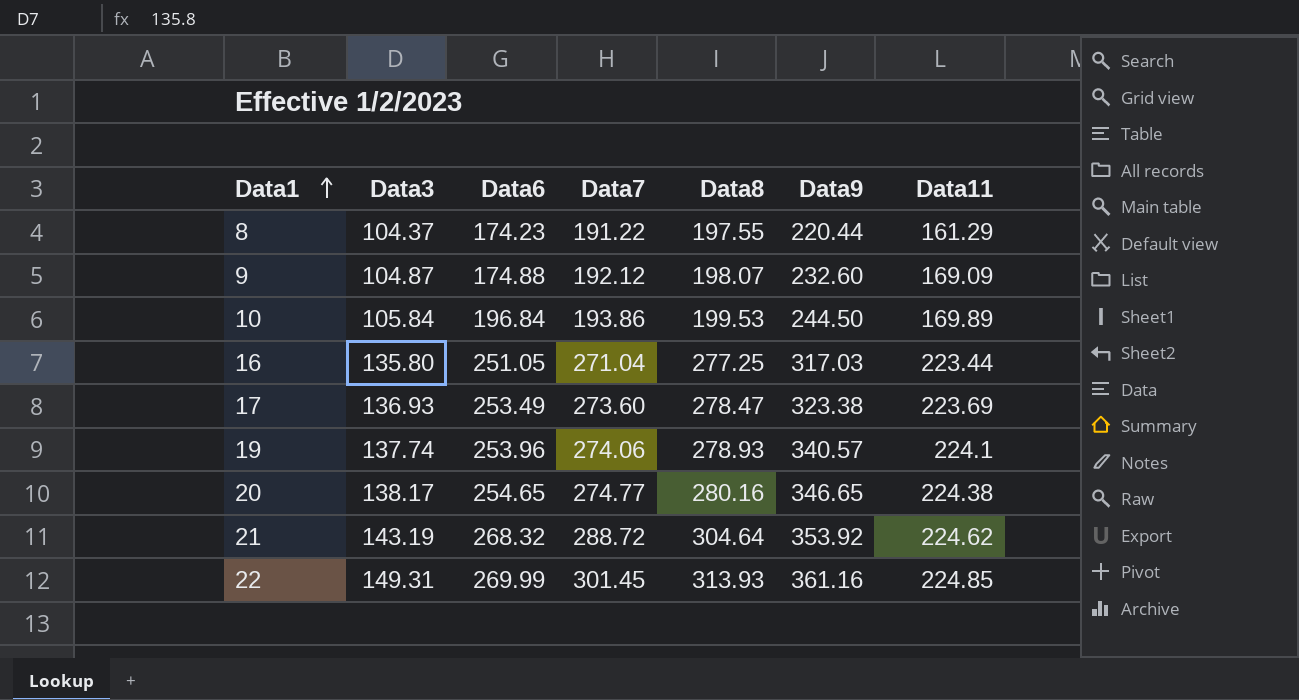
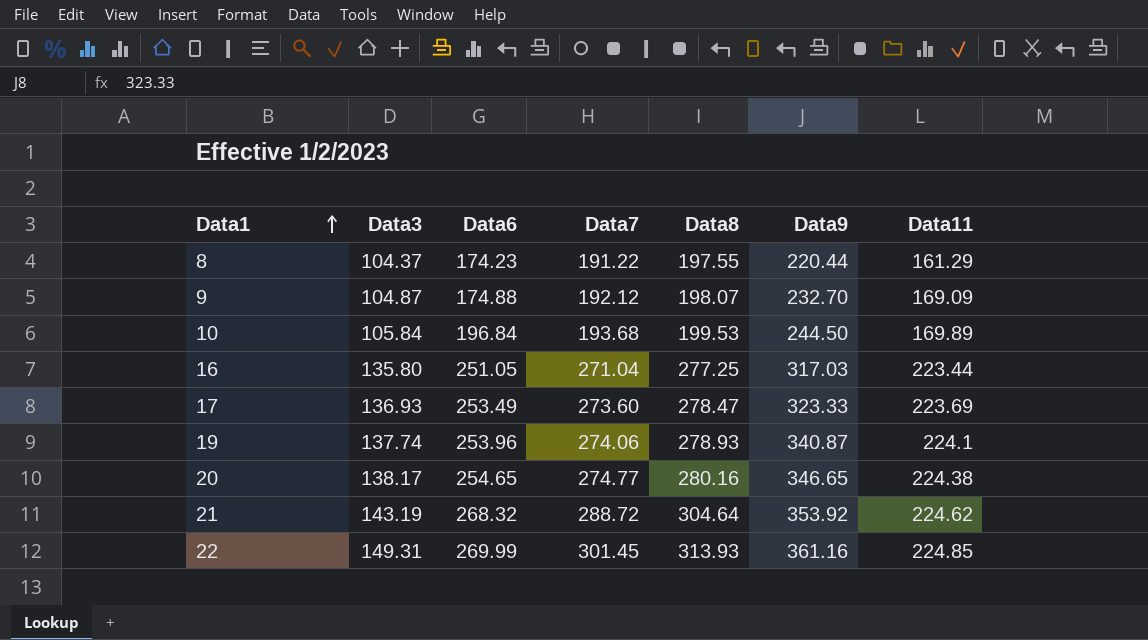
9 | Data9: 232.60 -> 232.70
10 | Data7: 193.86 -> 193.68
17 | Data9: 323.38 -> 323.33
19 | Data9: 340.57 -> 340.87

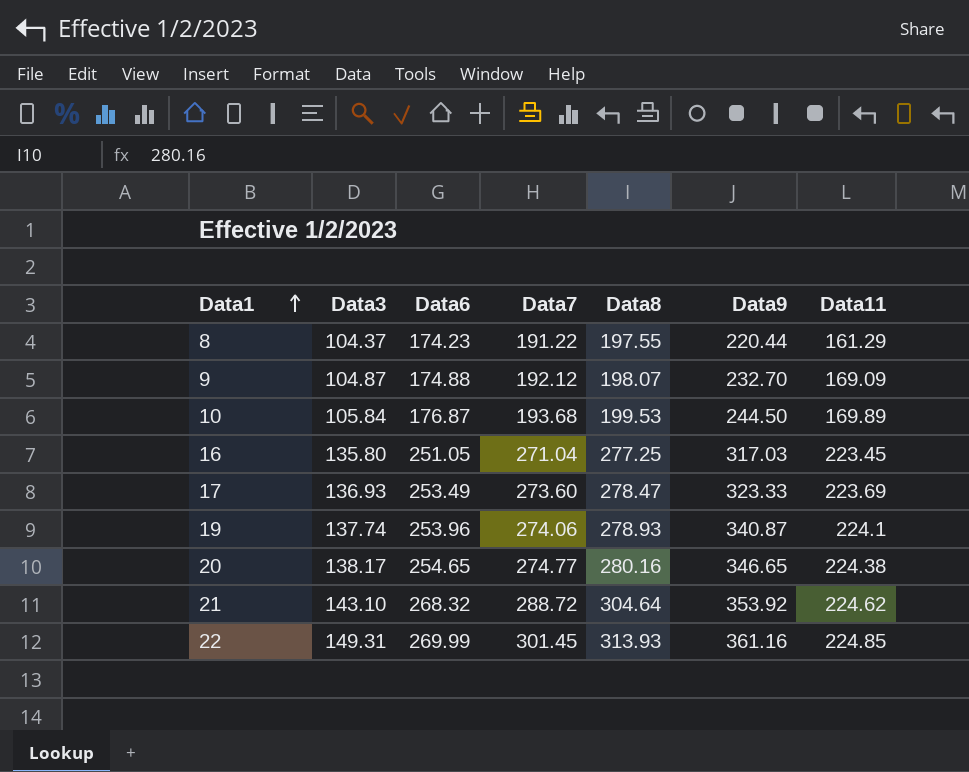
10 | Data6: 196.84 -> 176.87
16 | Data11: 223.44 -> 223.45
21 | Data3: 143.19 -> 143.10

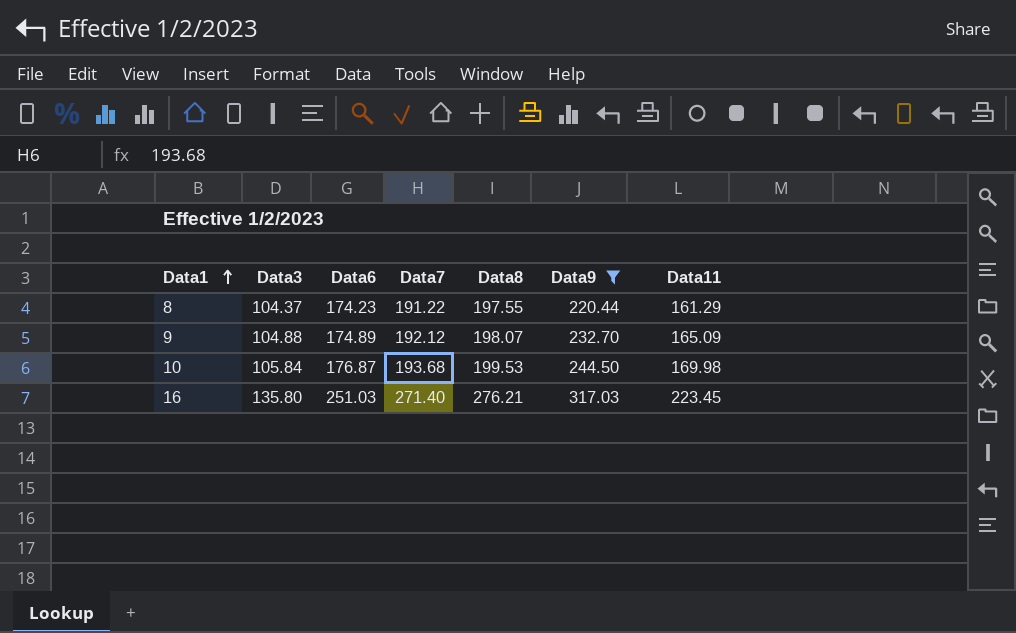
filter: none -> Data9 <= 317.03
9 | Data3: 104.87 -> 104.88
9 | Data6: 174.88 -> 174.89
9 | Data11: 169.09 -> 165.09
10 | Data11: 169.89 -> 169.98
16 | Data6: 251.05 -> 251.03
16 | Data7: 271.04 -> 271.40
16 | Data8: 277.25 -> 276.21

